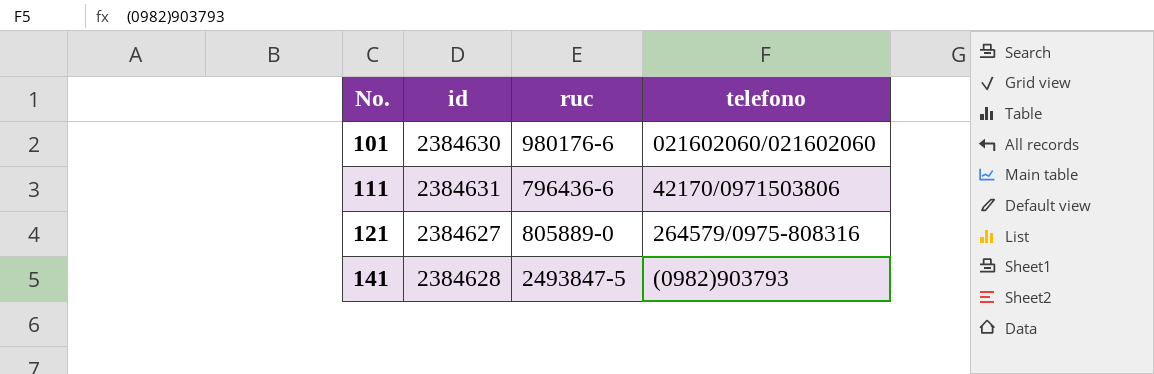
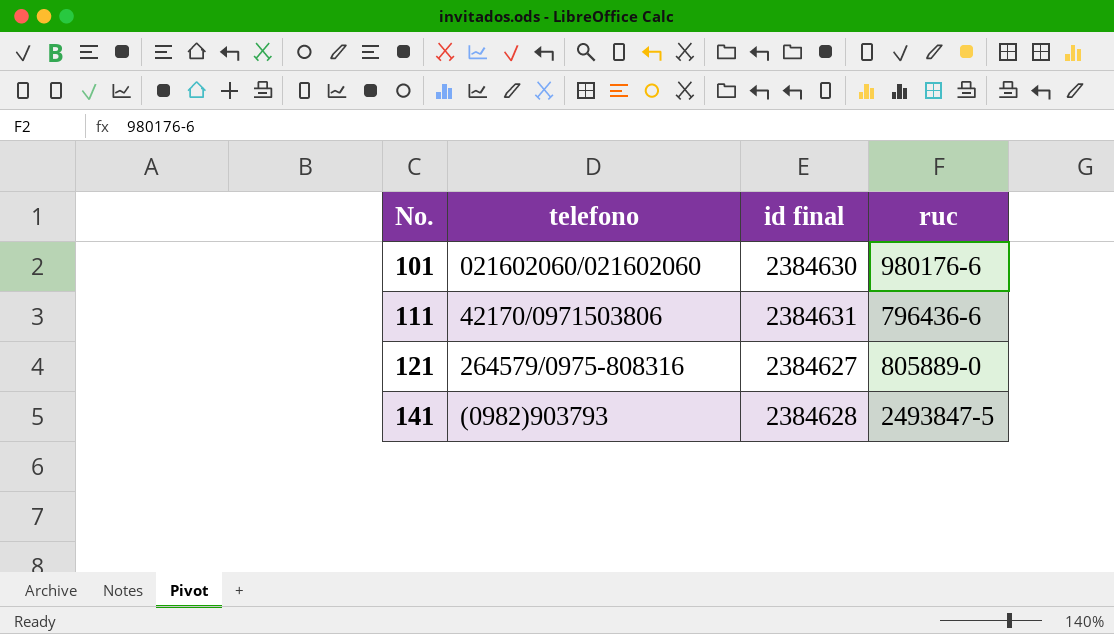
column telefono | position: 4 -> 2
column name: id -> id final

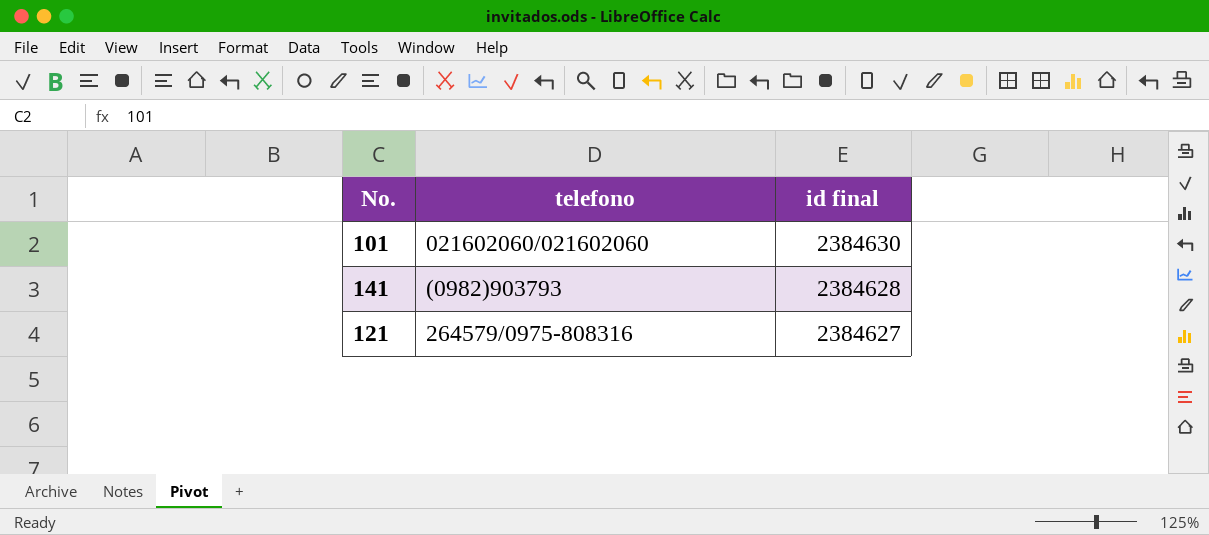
row order: No. ascending -> id final descending
column ruc | position: 4 -> none
row 111: 42170/0971503806 | 2384631 | 796436-6 -> none

